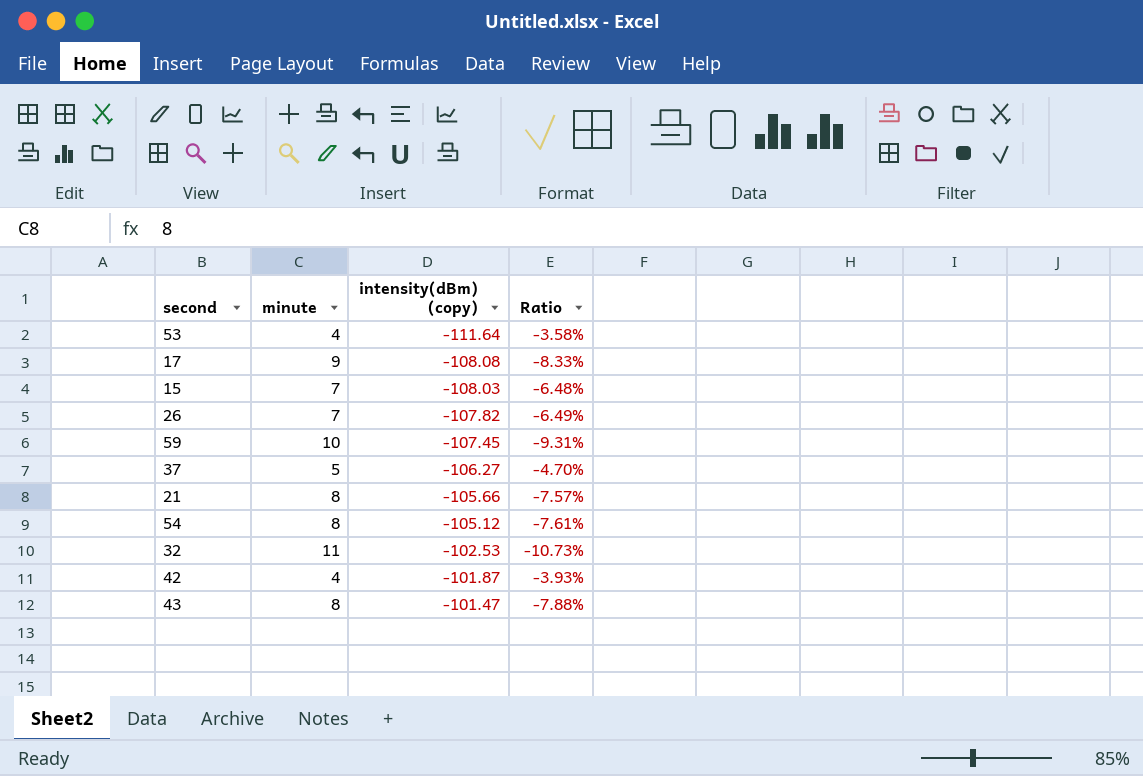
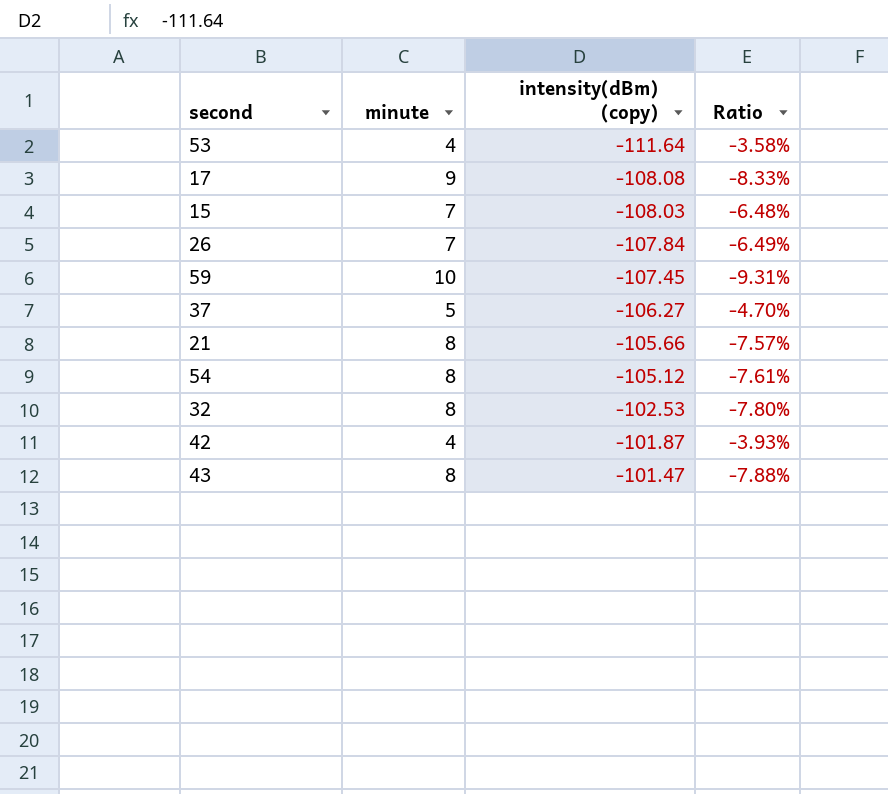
26 | intensity(dBm) (copy): -107.82 -> -107.84
32 | minute: 11 -> 8
32 | Ratio: -10.73% -> -7.80%

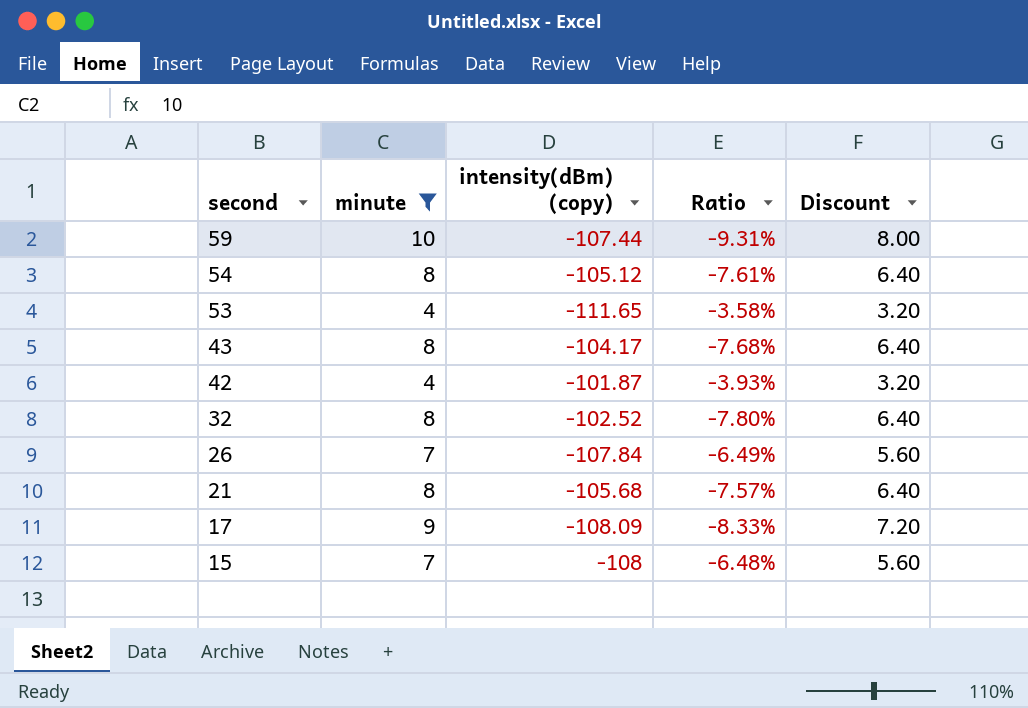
filter: none -> minute != 5
row order: intensity(dBm) (copy) ascending -> second descending
column Discount | formula: none -> [minute] * 0.8
59 | intensity(dBm) (copy): -107.45 -> -107.44
53 | intensity(dBm) (copy): -111.64 -> -111.65
43 | intensity(dBm) (copy): -101.47 -> -104.17
43 | Ratio: -7.88% -> -7.68%
32 | intensity(dBm) (copy): -102.53 -> -102.52
21 | intensity(dBm) (copy): -105.66 -> -105.68
17 | intensity(dBm) (copy): -108.08 -> -108.09
15 | intensity(dBm) (copy): -108.03 -> -108

